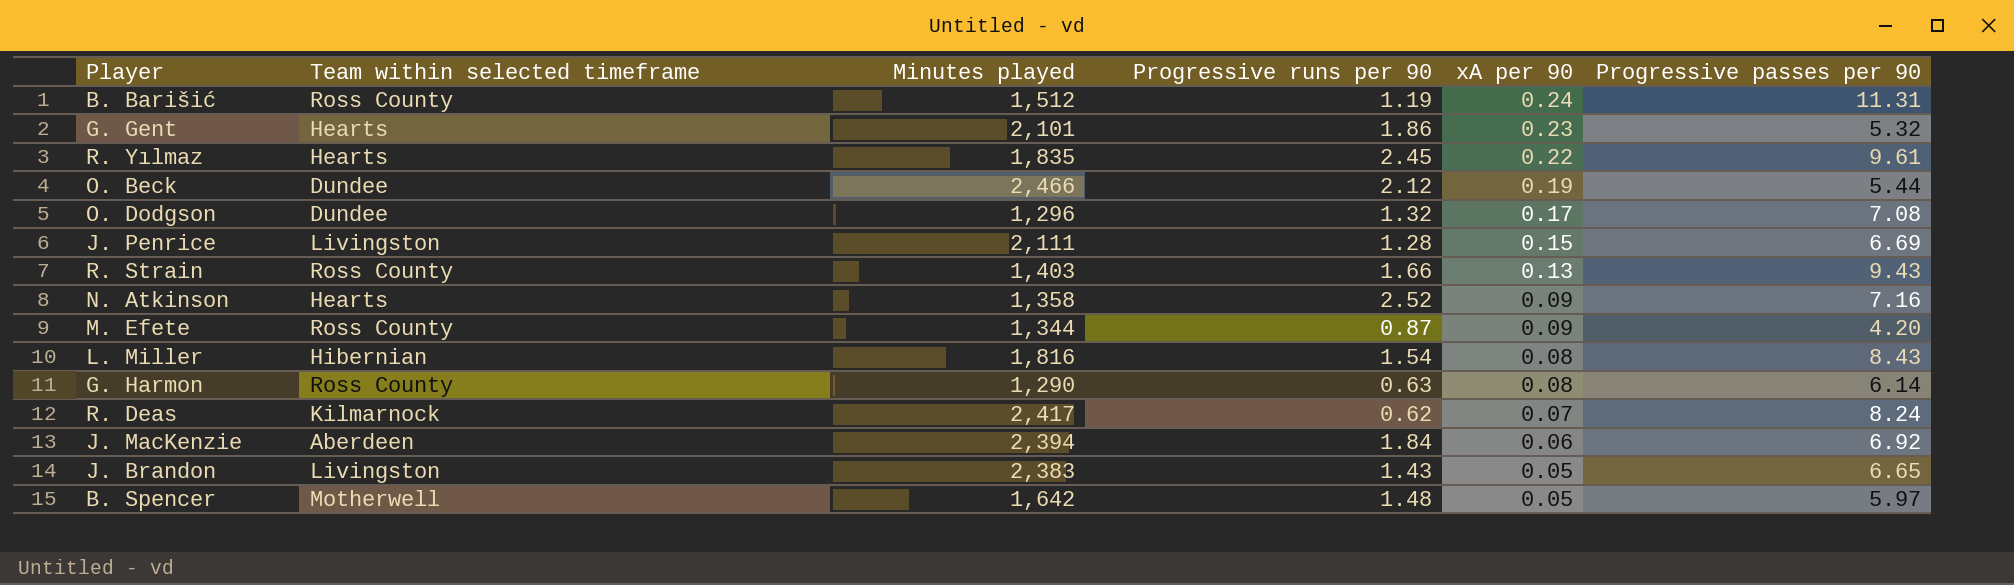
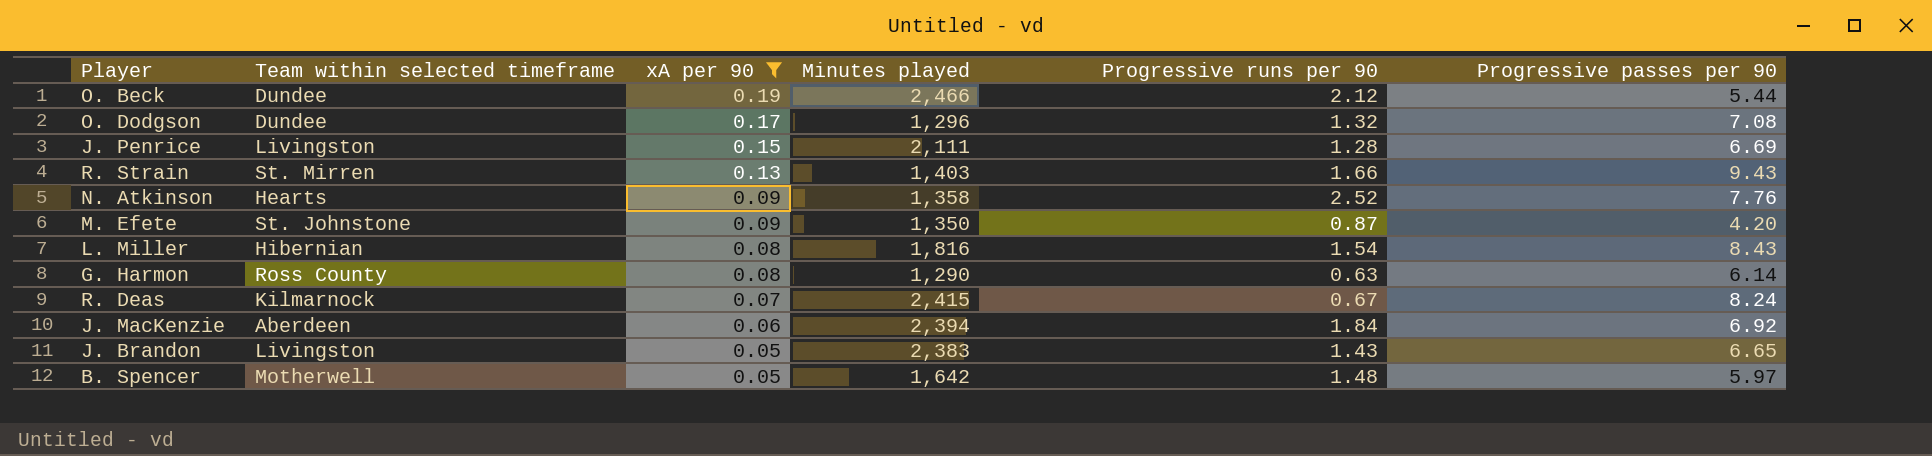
filter: none -> xA per 90 <= 0.19
column xA per 90 | position: 5 -> 3
R. Strain | Team within selected timeframe: Ross County -> St. Mirren
N. Atkinson | Progressive passes per 90: 7.16 -> 7.76
M. Efete | Team within selected timeframe: Ross County -> St. Johnstone
M. Efete | Minutes played: 1,344 -> 1,350
R. Deas | Minutes played: 2,417 -> 2,415
R. Deas | Progressive runs per 90: 0.62 -> 0.67

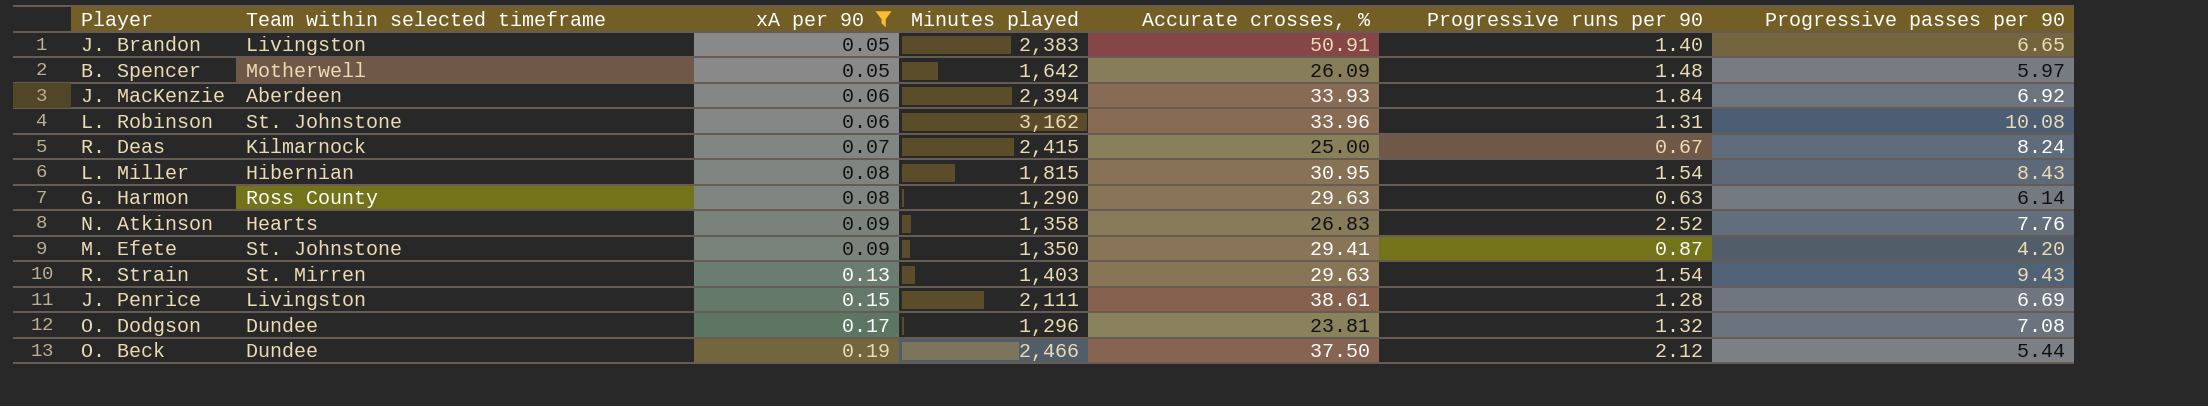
row order: xA per 90 descending -> xA per 90 ascending
column Accurate crosses, % | position: none -> 5
J. Brandon | Progressive runs per 90: 1.43 -> 1.40
row L. Robinson: none -> St. Johnstone | 0.06 | 3,162 | 33.96 | 1.31 | 10.08
L. Miller | Minutes played: 1,816 -> 1,815
R. Strain | Progressive runs per 90: 1.66 -> 1.54

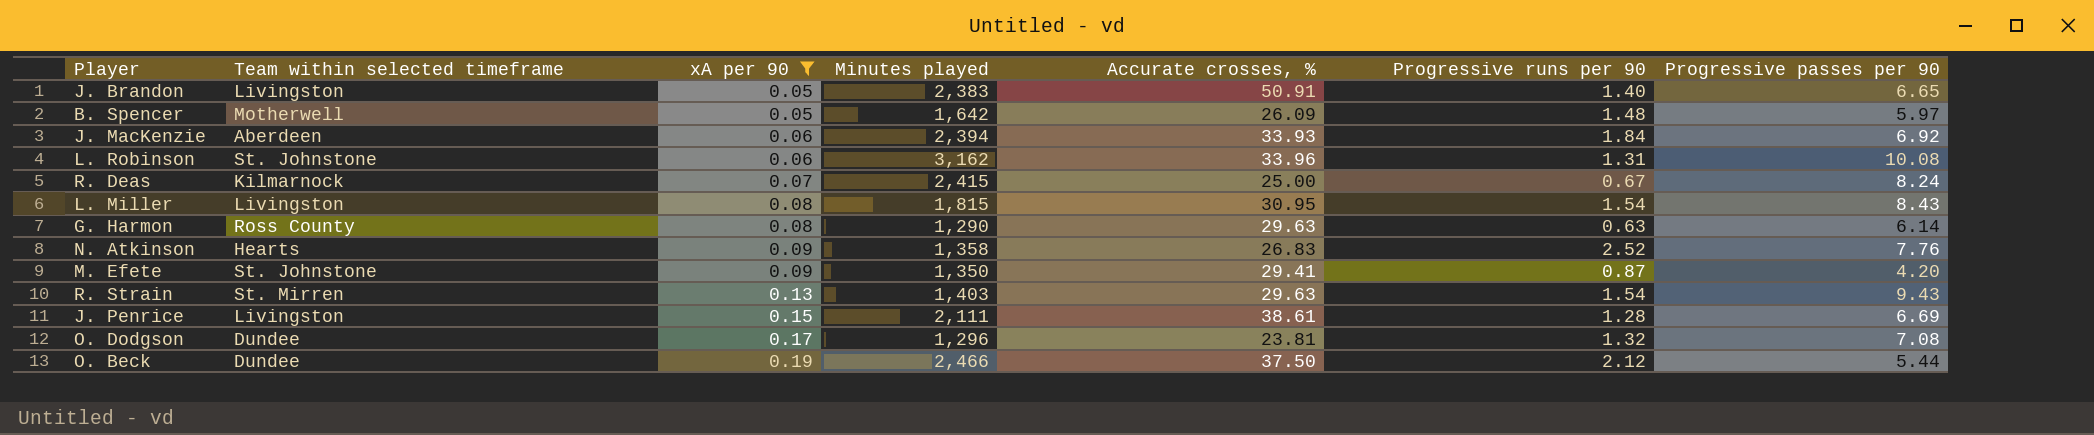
L. Miller | Team within selected timeframe: Hibernian -> Livingston

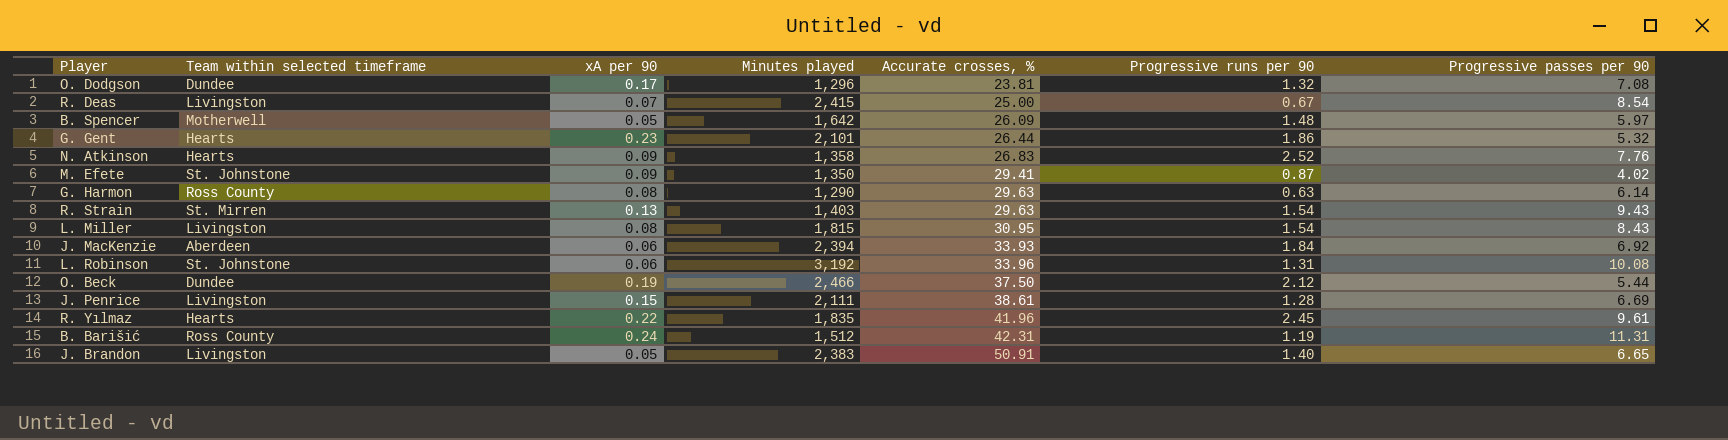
filter: xA per 90 <= 0.19 -> none
row order: xA per 90 ascending -> Accurate crosses, % ascending
R. Deas | Team within selected timeframe: Kilmarnock -> Livingston
R. Deas | Progressive passes per 90: 8.24 -> 8.54
M. Efete | Progressive passes per 90: 4.20 -> 4.02
L. Robinson | Minutes played: 3,162 -> 3,192

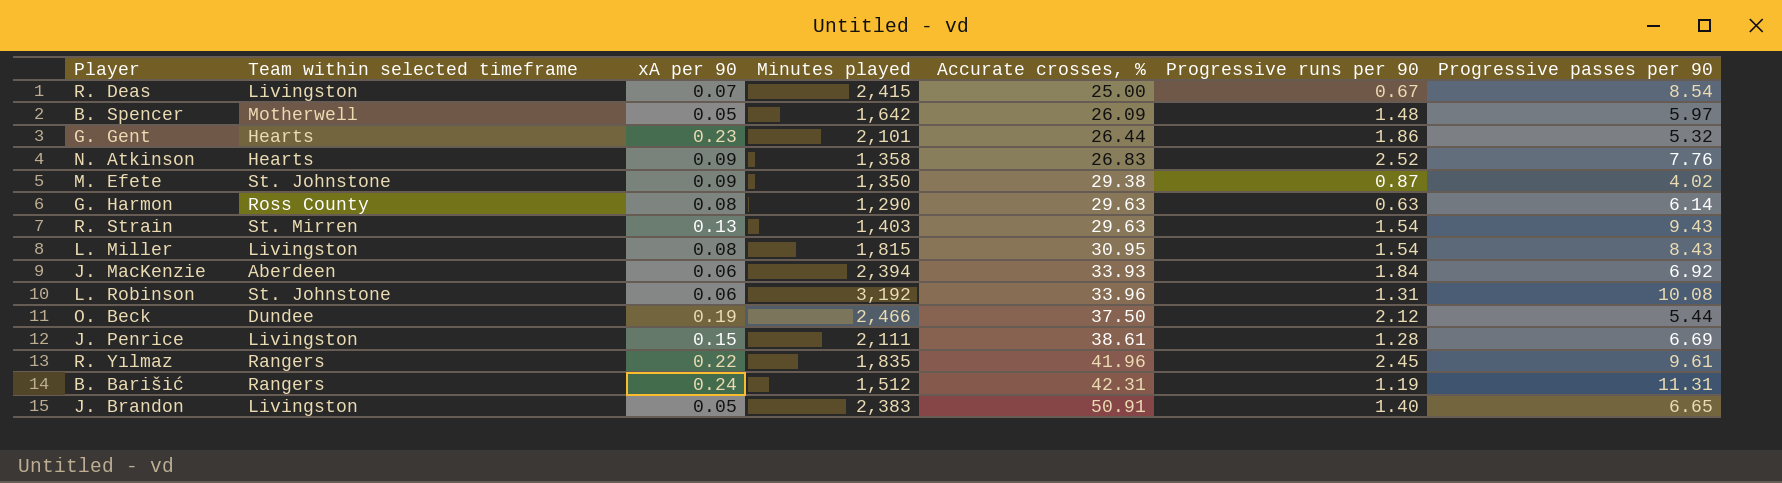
row O. Dodgson: Dundee | 0.17 | 1,296 | 23.81 | 1.32 | 7.08 -> none
M. Efete | Accurate crosses, %: 29.41 -> 29.38
R. Yılmaz | Team within selected timeframe: Hearts -> Rangers
B. Barišić | Team within selected timeframe: Ross County -> Rangers

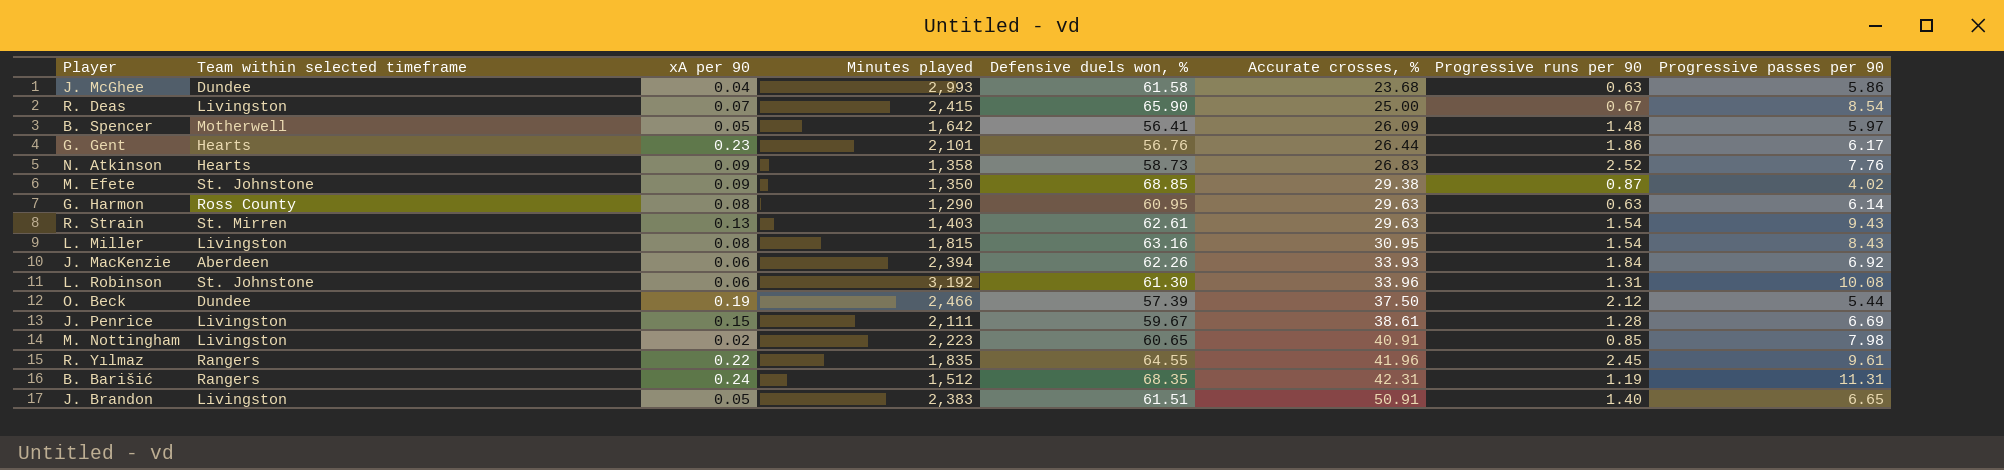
column Defensive duels won, % | position: none -> 5
row J. McGhee: none -> Dundee | 0.04 | 2,993 | 61.58 | 23.68 | 0.63 | 5.86
G. Gent | Progressive passes per 90: 5.32 -> 6.17
row M. Nottingham: none -> Livingston | 0.02 | 2,223 | 60.65 | 40.91 | 0.85 | 7.98

